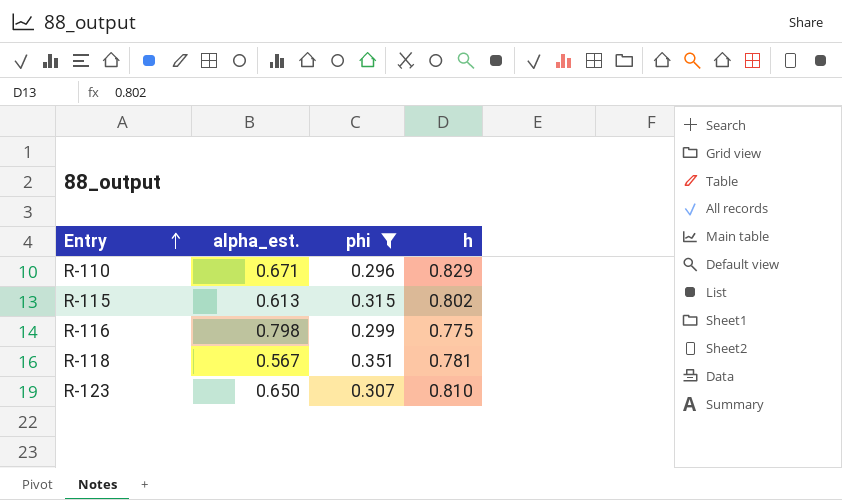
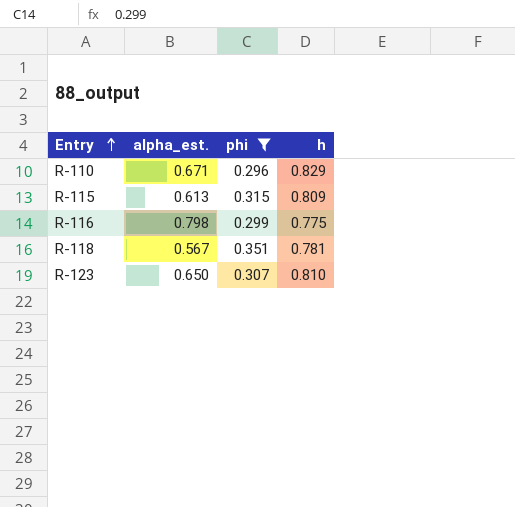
R-115 | h: 0.802 -> 0.809

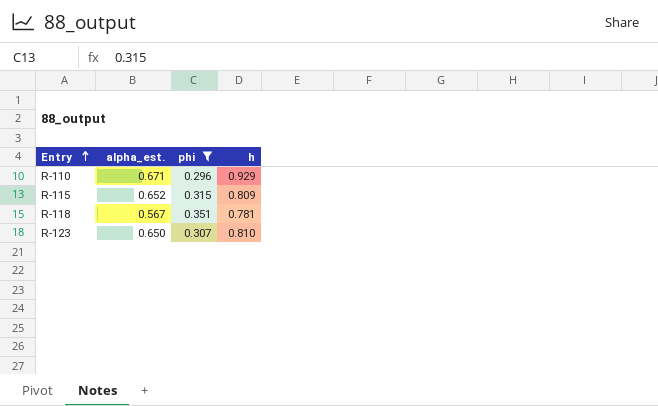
row R-116: 0.798 | 0.299 | 0.775 -> none
R-110 | h: 0.829 -> 0.929
R-115 | alpha_est.: 0.613 -> 0.652

